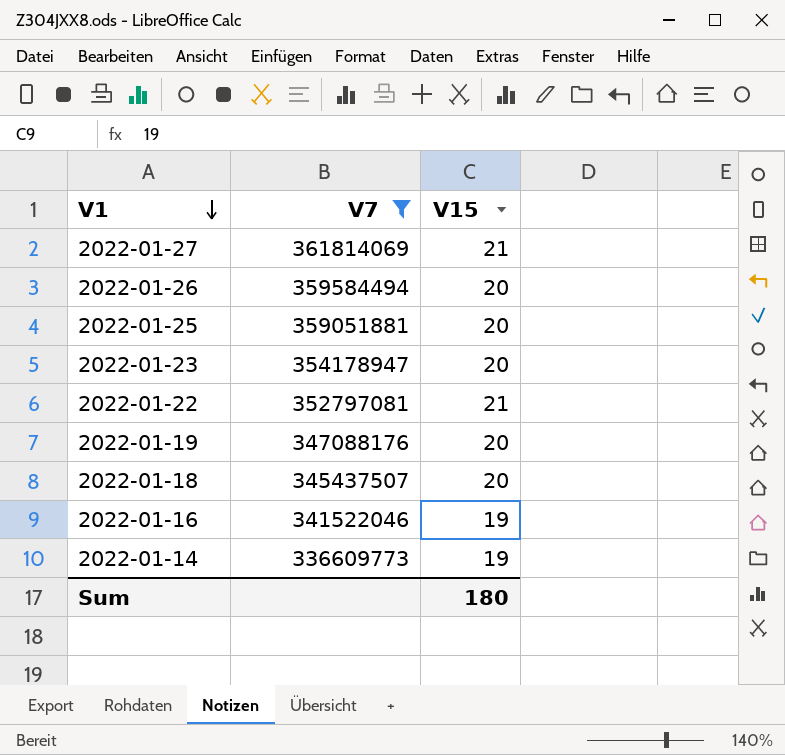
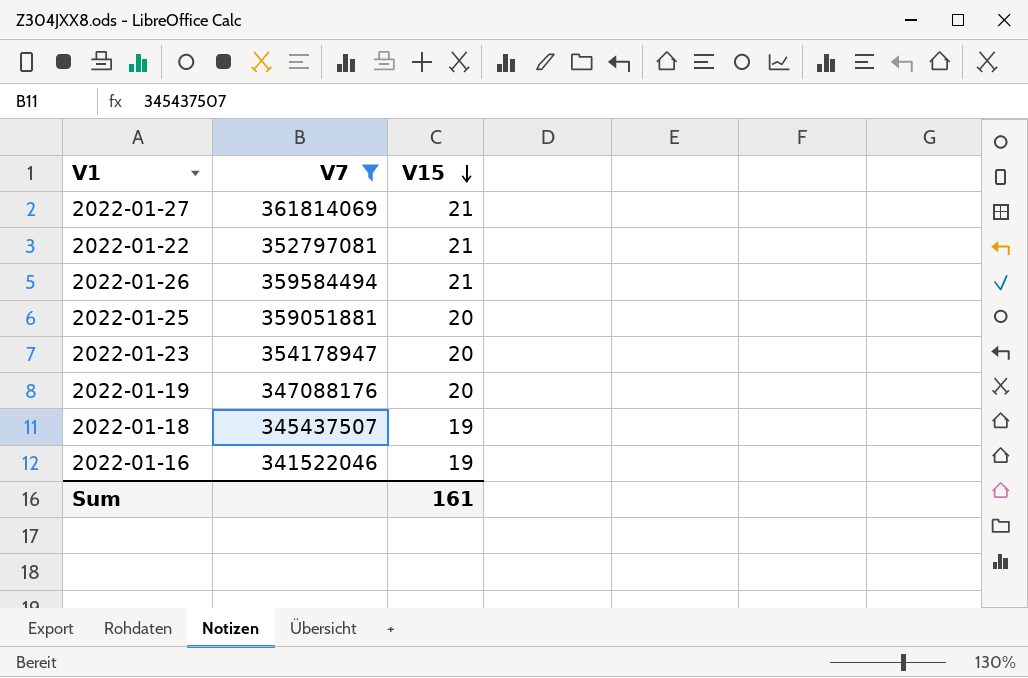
row order: V1 descending -> V15 descending
row 2022-01-14: 336609773 | 19 -> none
2022-01-26 | V15: 20 -> 21
2022-01-18 | V15: 20 -> 19
Sum | V15: 180 -> 161

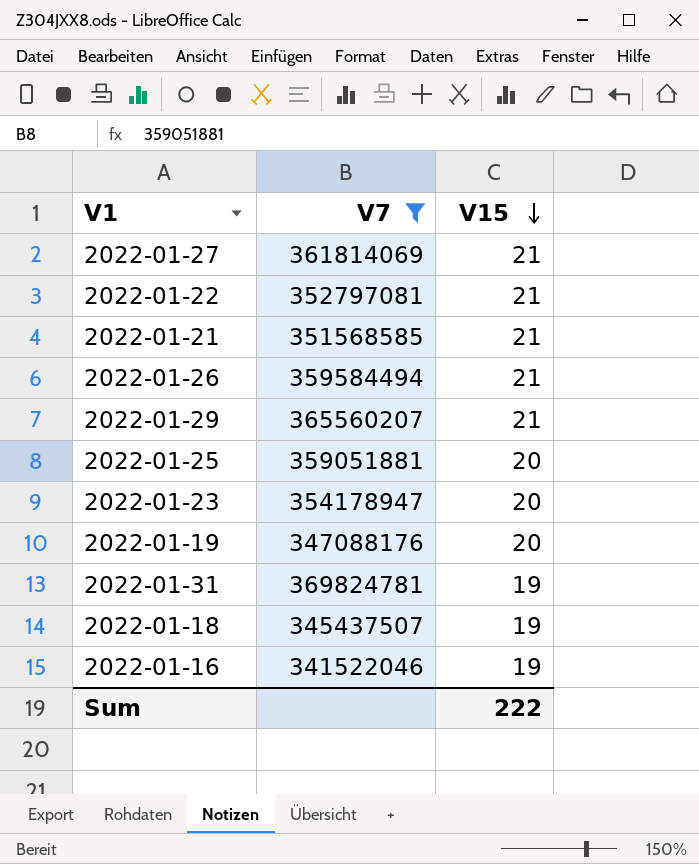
row 2022-01-21: none -> 351568585 | 21
row 2022-01-29: none -> 365560207 | 21
row 2022-01-31: none -> 369824781 | 19
Sum | V15: 161 -> 222

